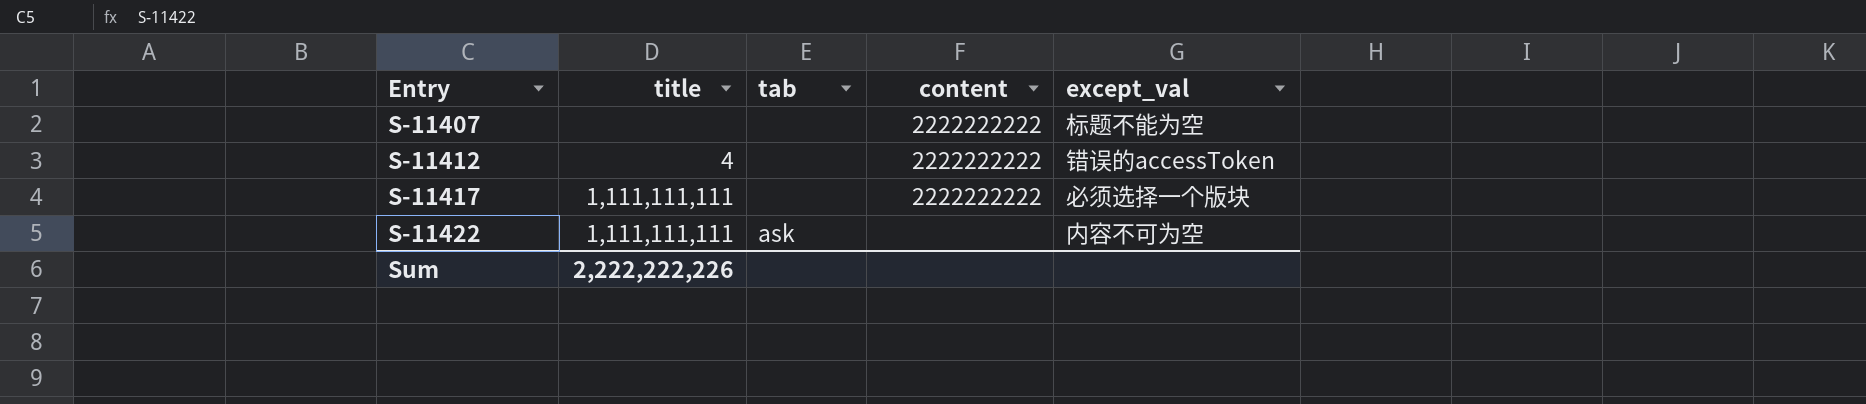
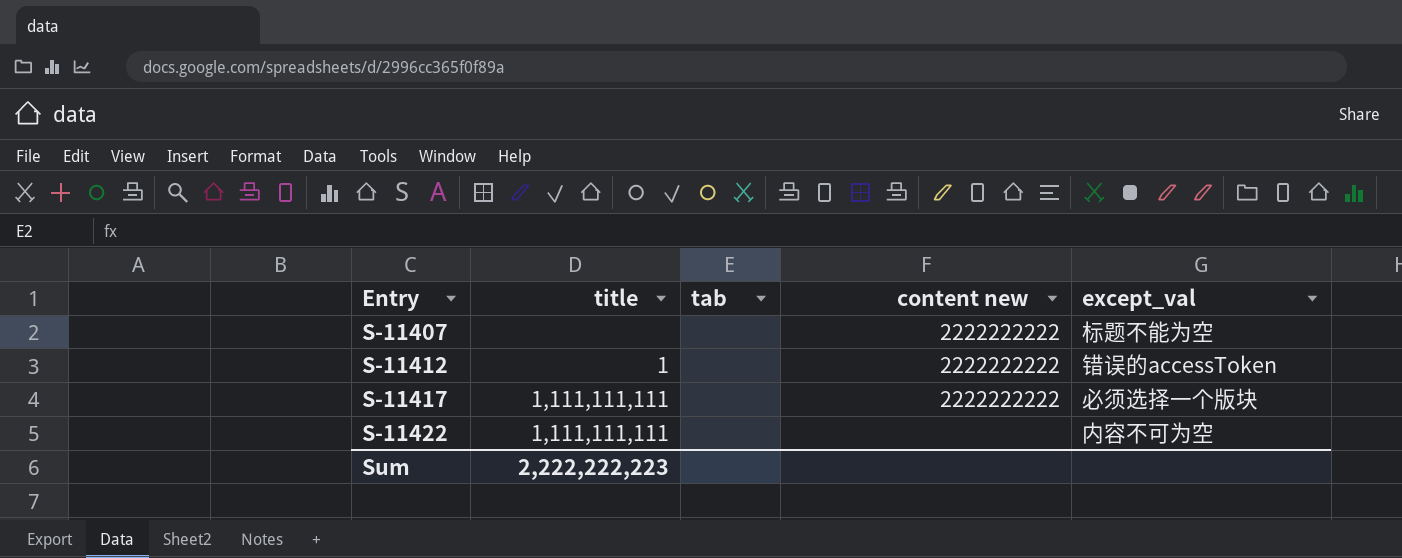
column name: content -> content new
S-11412 | title: 4 -> 1
S-11422 | tab: ask -> none
Sum | title: 2,222,222,226 -> 2,222,222,223

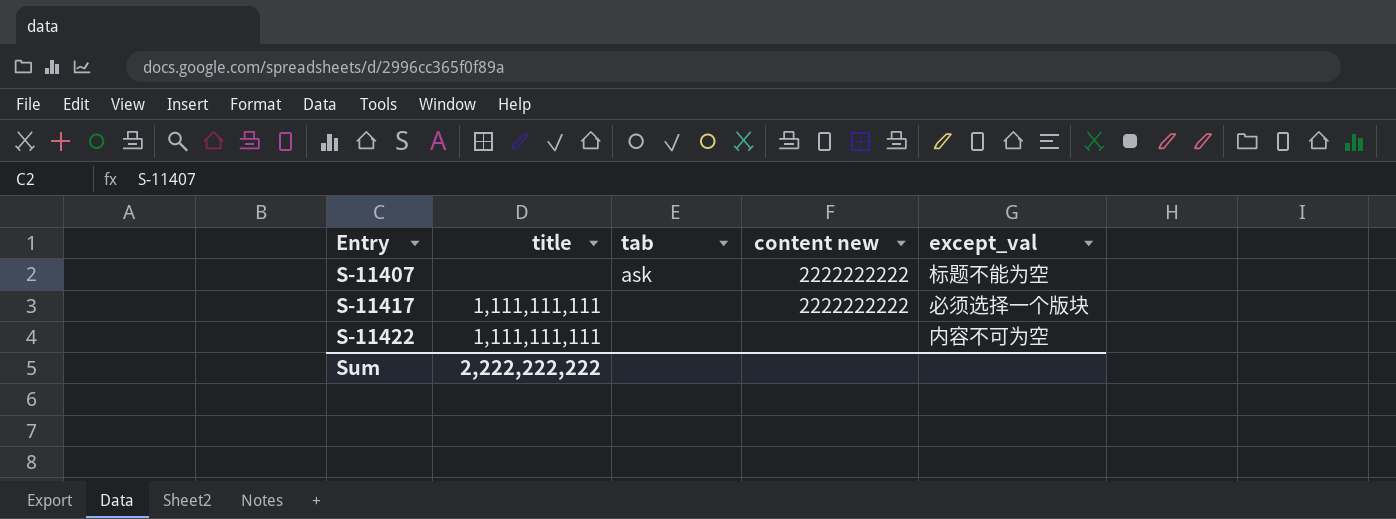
row S-11412: 1 | none | 2222222222 | 错误的accessToken -> none
S-11407 | tab: none -> ask
Sum | title: 2,222,222,223 -> 2,222,222,222

